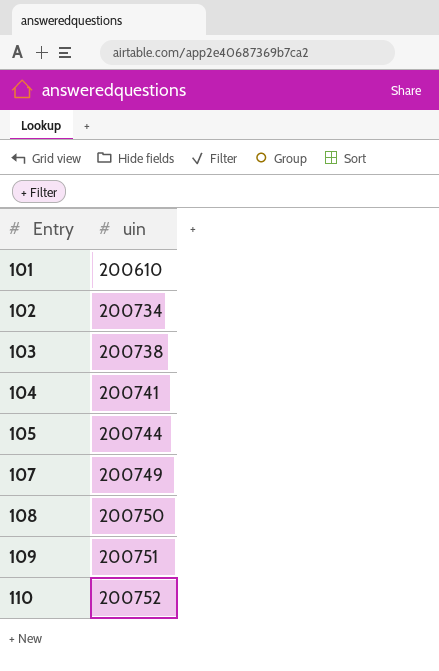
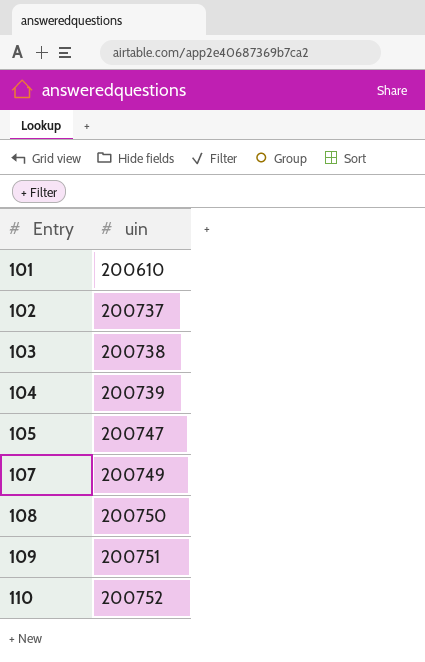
102 | uin: 200734 -> 200737
104 | uin: 200741 -> 200739
105 | uin: 200744 -> 200747

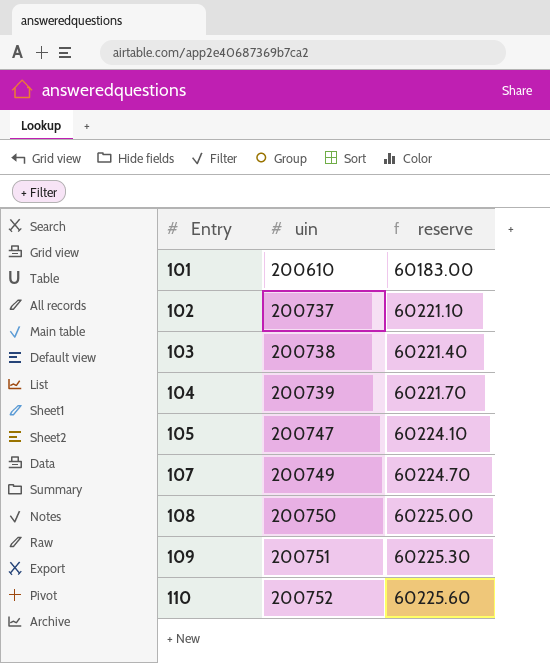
column reserve | formula: none -> [uin] * 0.3

